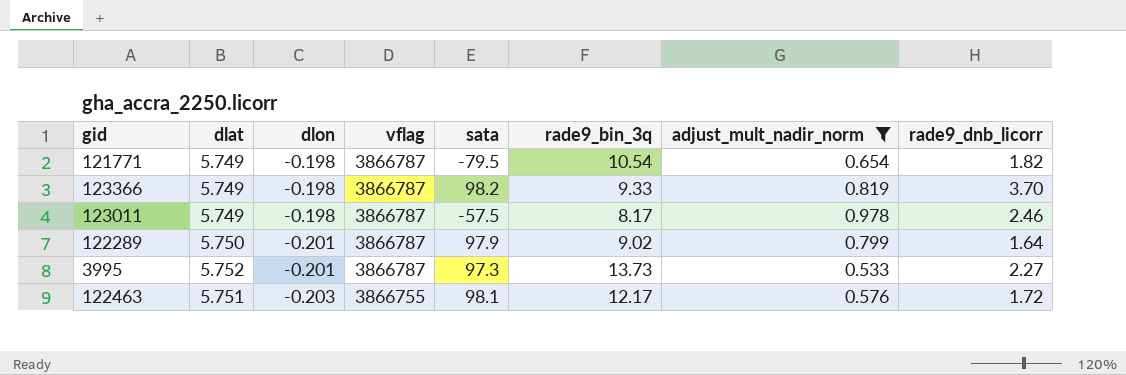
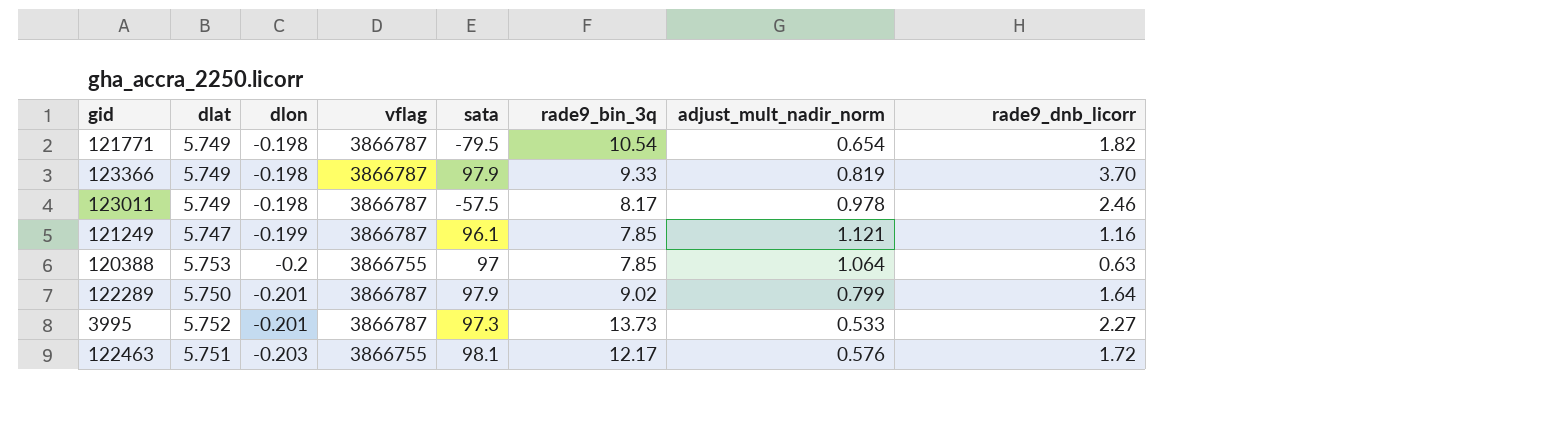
filter: adjust_mult_nadir_norm <= 0.978 -> none
123366 | sata: 98.2 -> 97.9

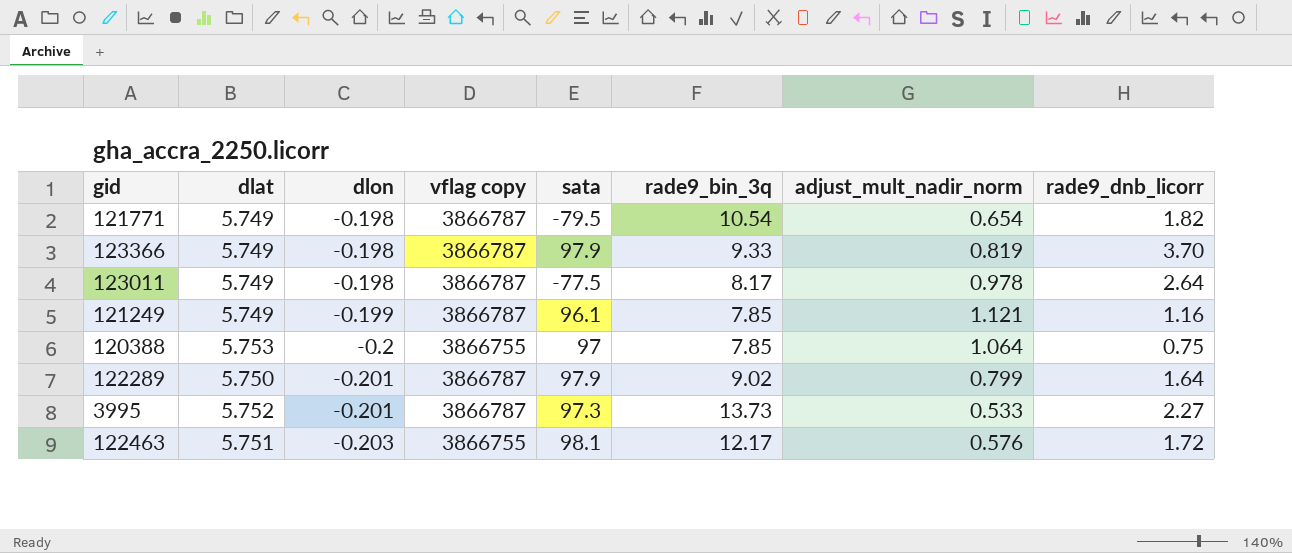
column name: vflag -> vflag copy
123011 | sata: -57.5 -> -77.5
123011 | rade9_dnb_licorr: 2.46 -> 2.64
121249 | dlat: 5.747 -> 5.749
120388 | rade9_dnb_licorr: 0.63 -> 0.75

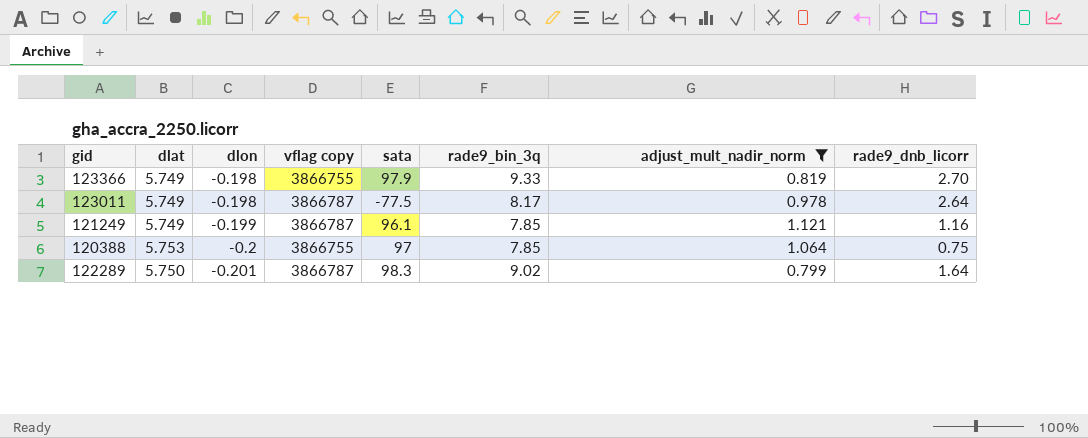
filter: none -> adjust_mult_nadir_norm >= 0.799
123366 | vflag copy: 3866787 -> 3866755
123366 | rade9_dnb_licorr: 3.70 -> 2.70
122289 | sata: 97.9 -> 98.3

